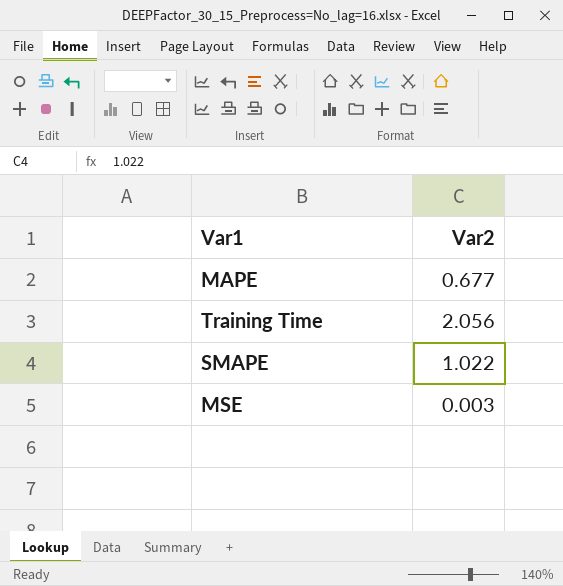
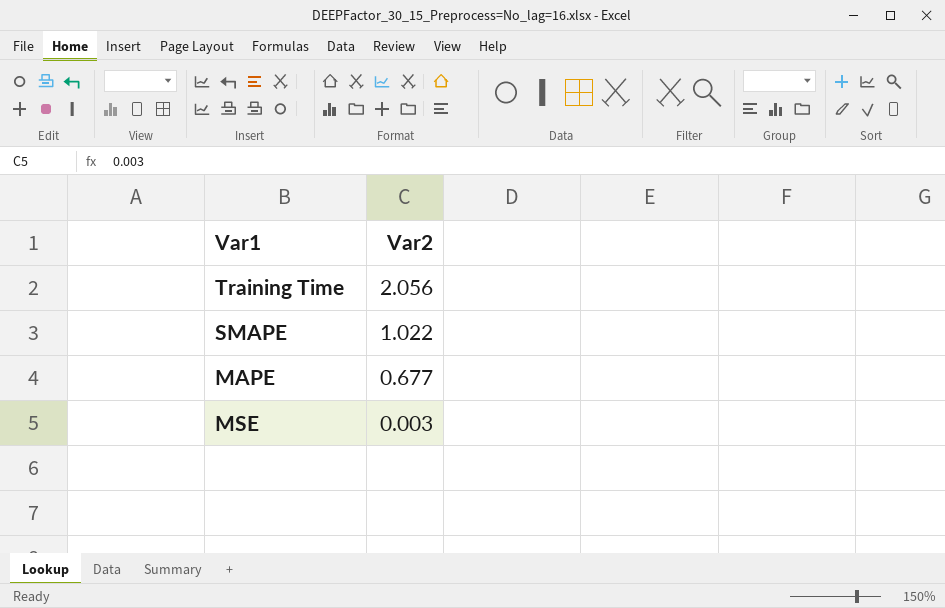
row order: none -> Var2 descending

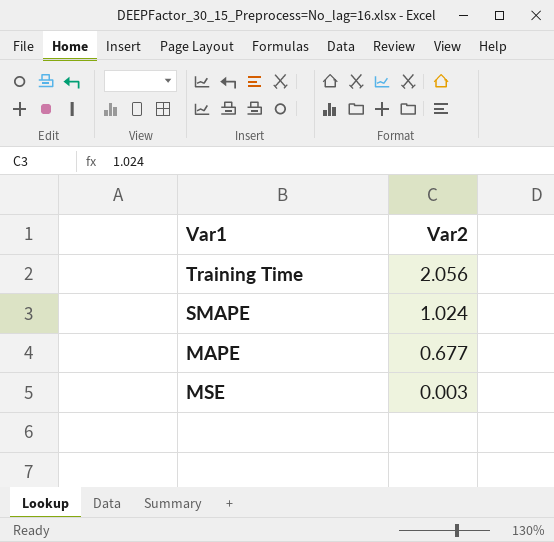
SMAPE | Var2: 1.022 -> 1.024

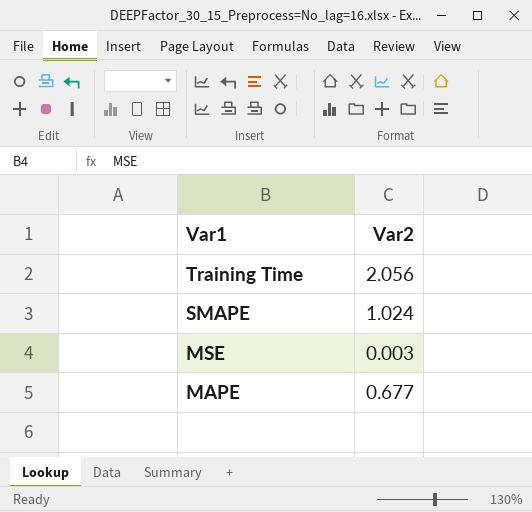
row order: Var2 descending -> Var1 descending

